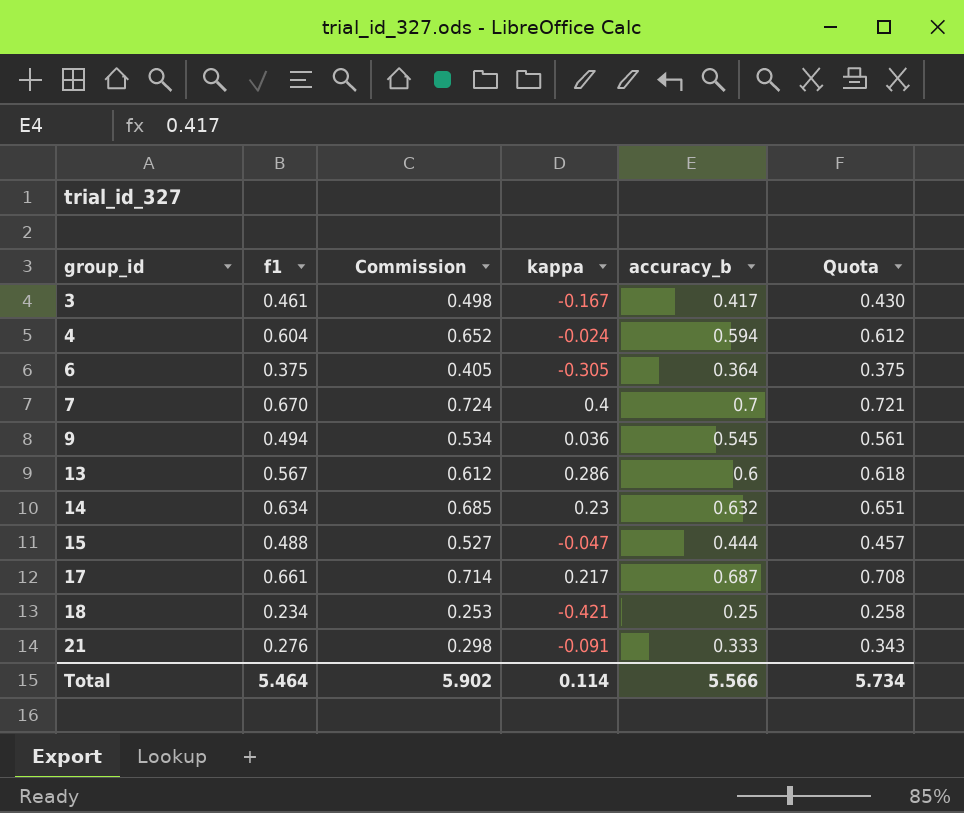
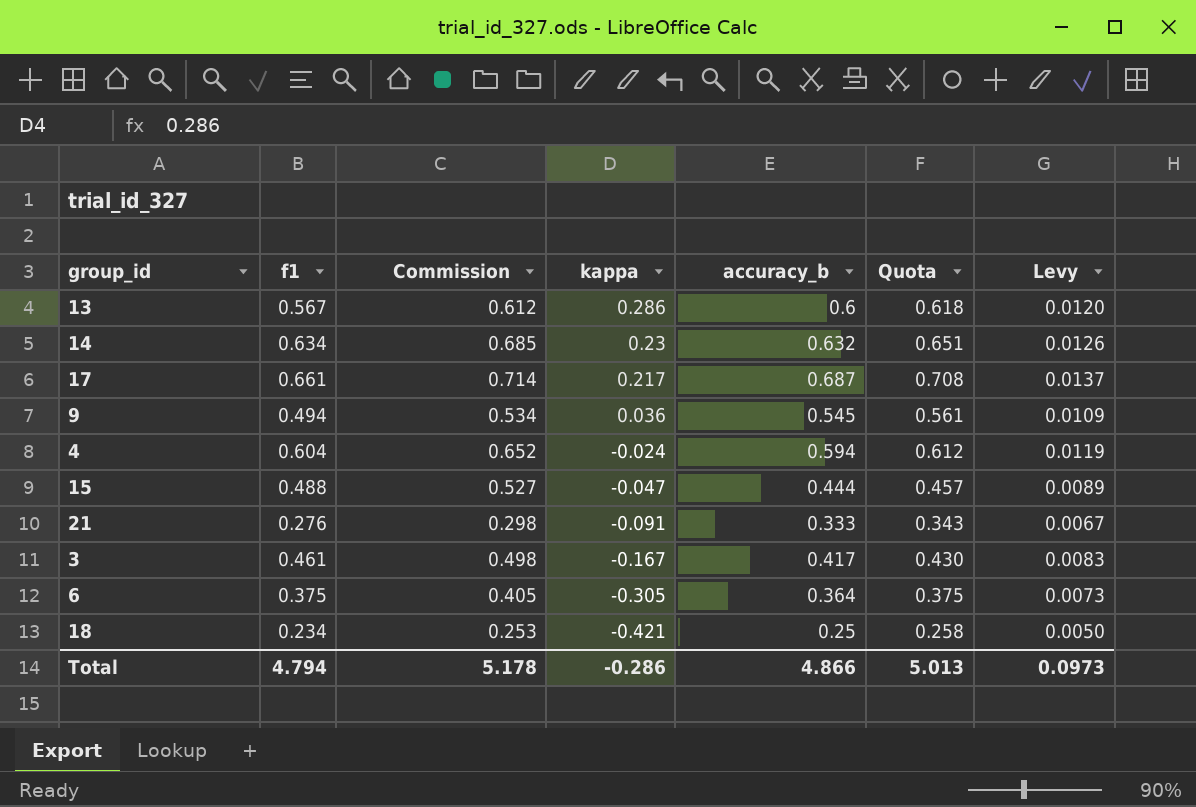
row order: group_id ascending -> kappa descending
column Levy | formula: none -> [accuracy_b] * 0.02
row 7: 0.670 | 0.724 | 0.4 | 0.7 | 0.721 -> none
Total | f1: 5.464 -> 4.794
Total | Commission: 5.902 -> 5.178
Total | kappa: 0.114 -> -0.286
Total | accuracy_b: 5.566 -> 4.866
Total | Quota: 5.734 -> 5.013

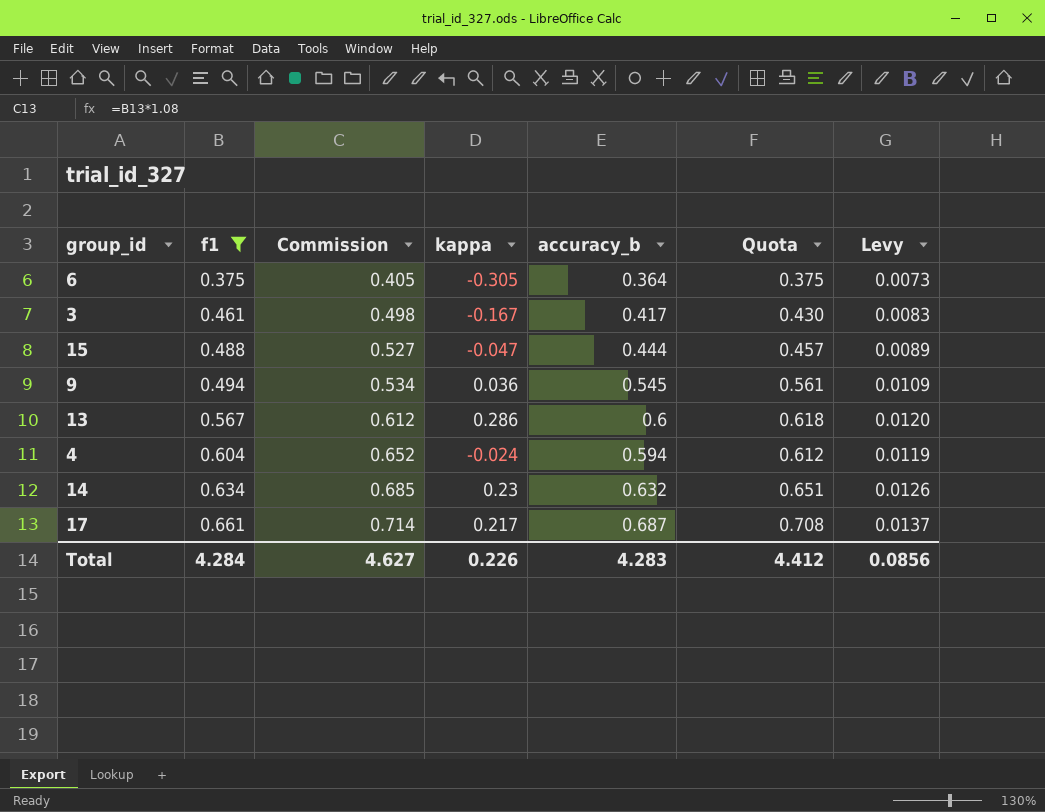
filter: none -> f1 >= 0.375
row order: kappa descending -> f1 ascending
Total | f1: 4.794 -> 4.284
Total | Commission: 5.178 -> 4.627
Total | kappa: -0.286 -> 0.226
Total | accuracy_b: 4.866 -> 4.283
Total | Quota: 5.013 -> 4.412
Total | Levy: 0.0973 -> 0.0856

